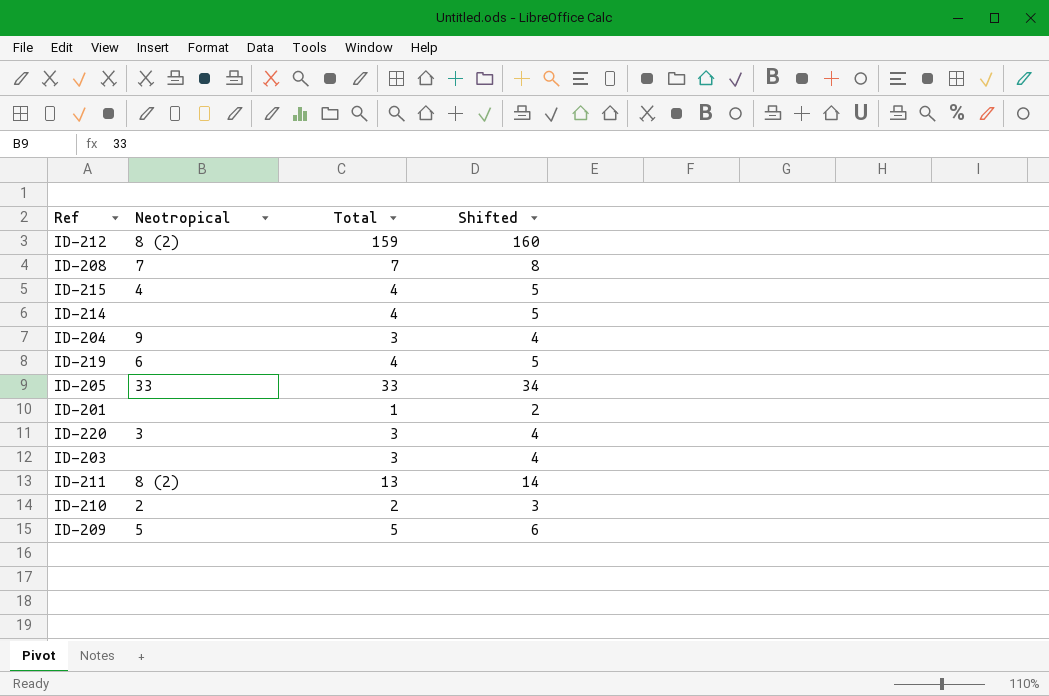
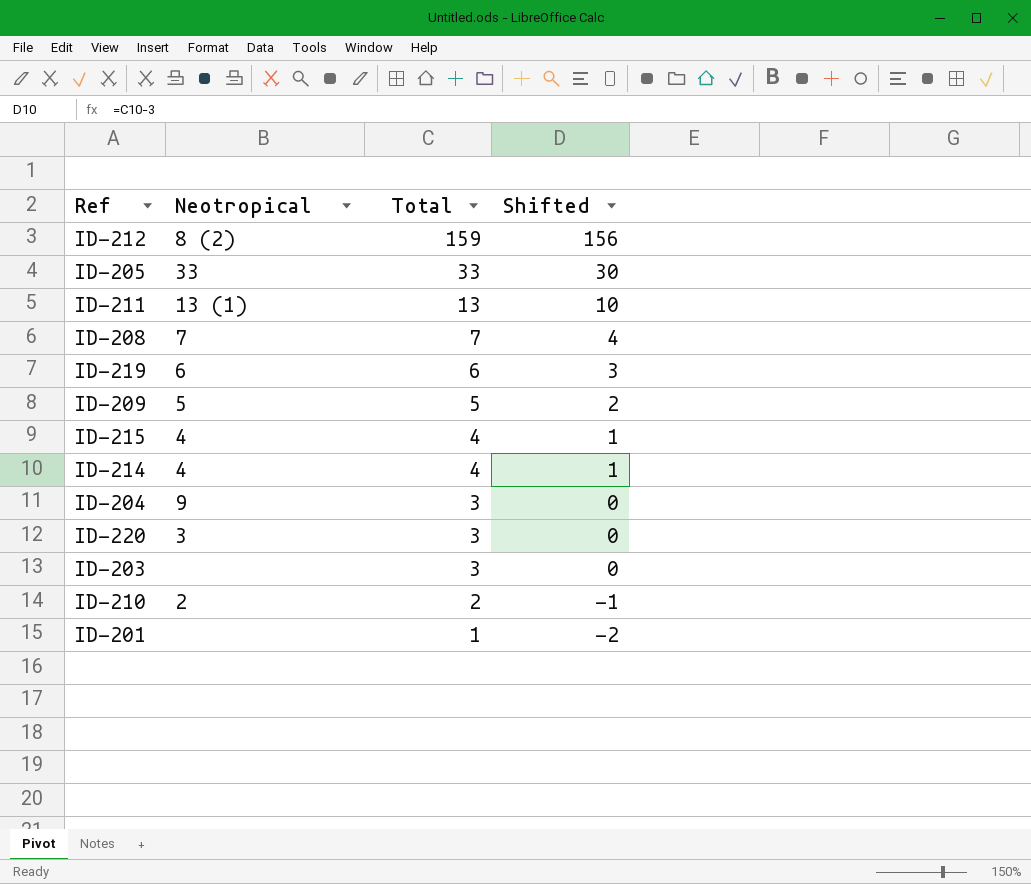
row order: none -> Total descending
column Shifted | formula: [Total] + 1 -> [Total] - 3
ID-211 | Neotropical: 8 (2) -> 13 (1)
ID-219 | Total: 4 -> 6
ID-214 | Neotropical: none -> 4

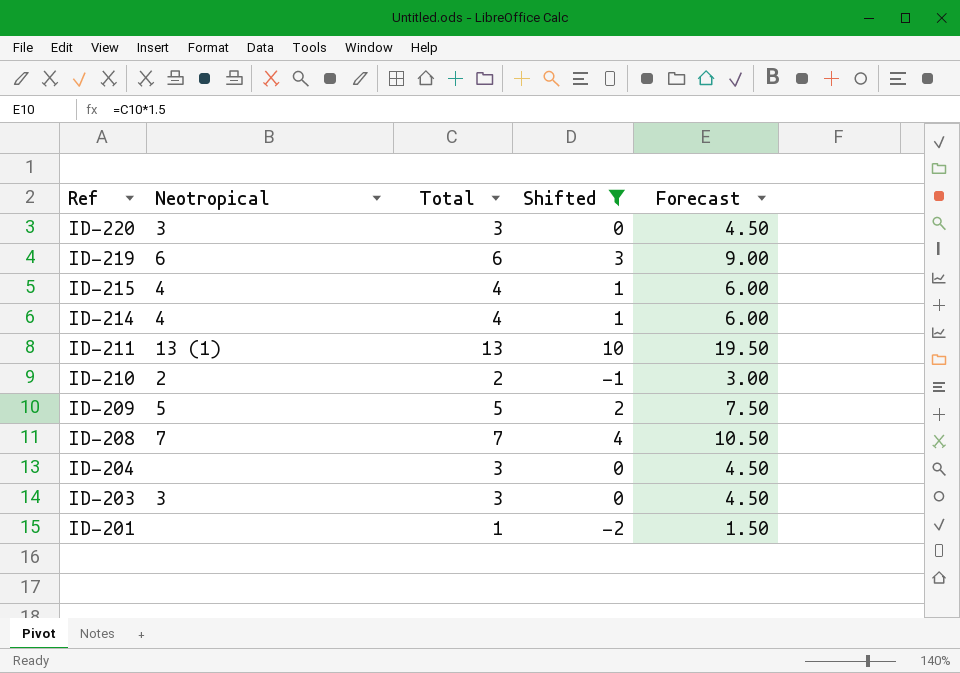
filter: none -> Shifted <= 10
row order: Total descending -> Ref descending
column Forecast | formula: none -> [Total] * 1.5
ID-204 | Neotropical: 9 -> none
ID-203 | Neotropical: none -> 3

